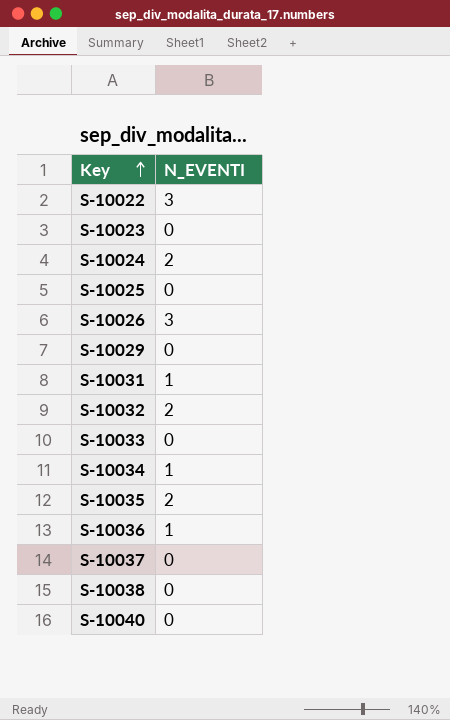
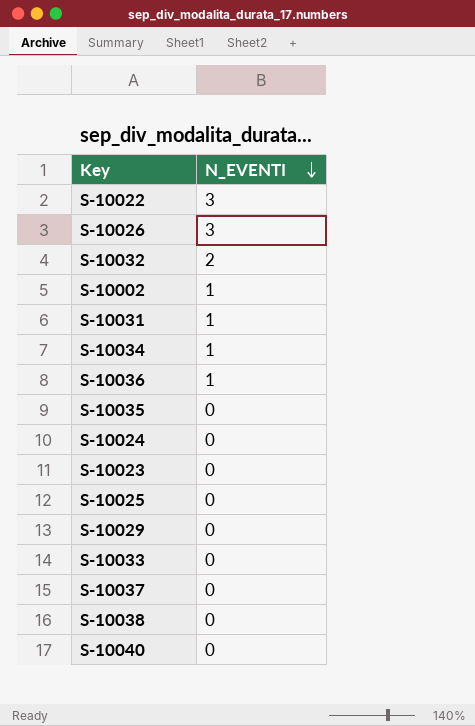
row order: Key ascending -> N_EVENTI descending
row S-10002: none -> 1
S-10035 | N_EVENTI: 2 -> 0
S-10024 | N_EVENTI: 2 -> 0

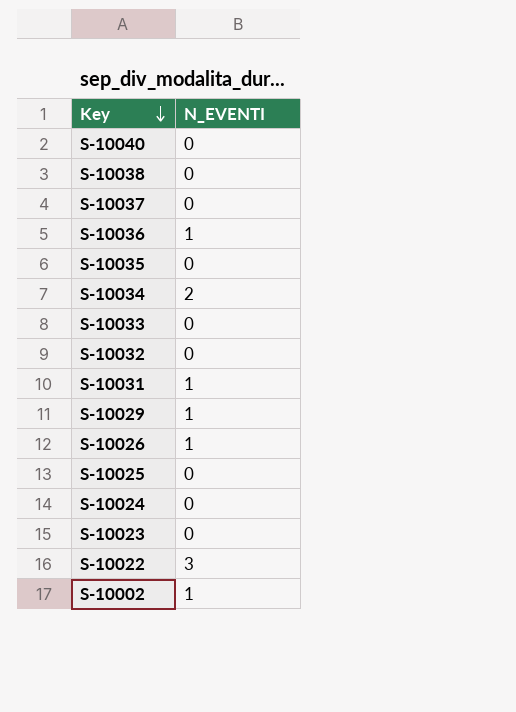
row order: N_EVENTI descending -> Key descending
S-10034 | N_EVENTI: 1 -> 2
S-10032 | N_EVENTI: 2 -> 0
S-10029 | N_EVENTI: 0 -> 1
S-10026 | N_EVENTI: 3 -> 1

